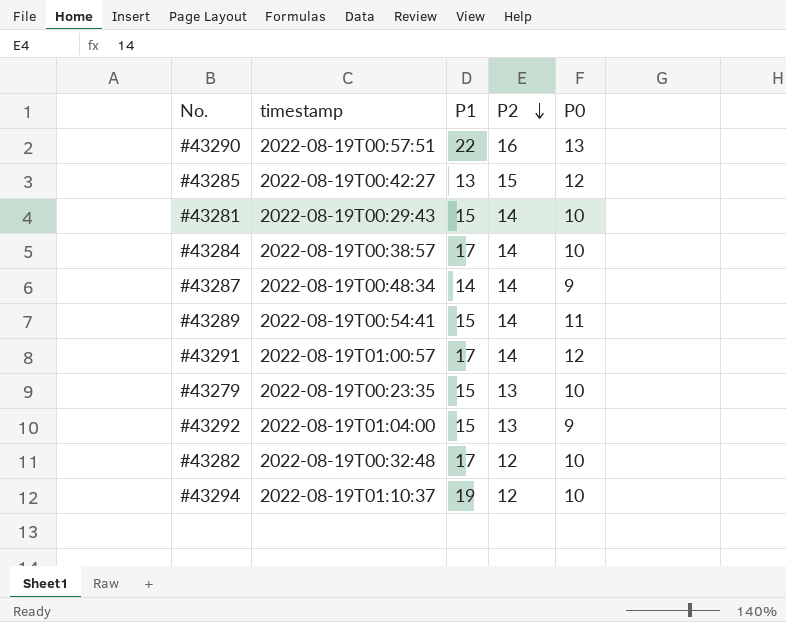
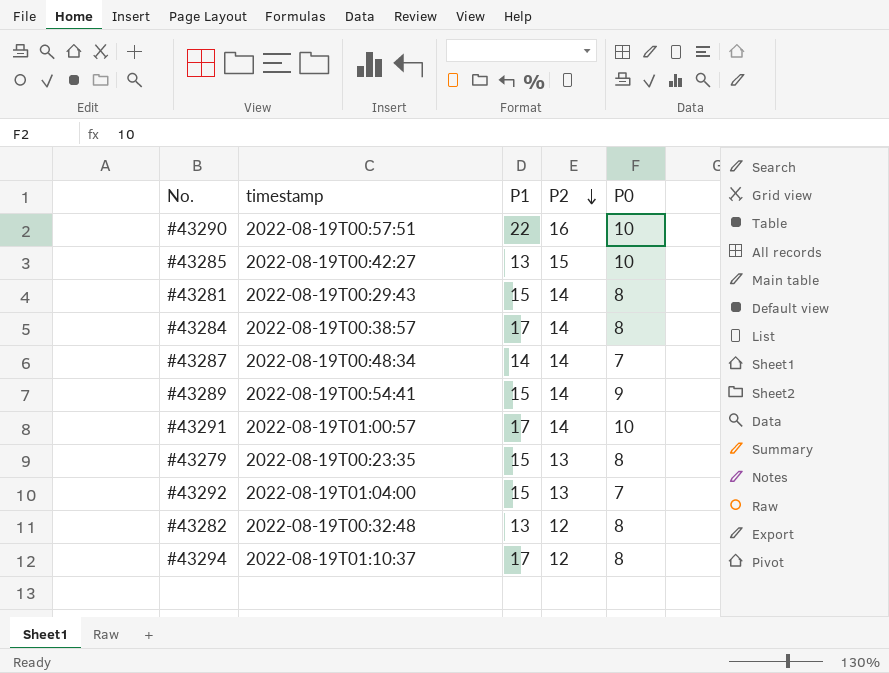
#43290 | P0: 13 -> 10
#43285 | P0: 12 -> 10
#43281 | P0: 10 -> 8
#43284 | P0: 10 -> 8
#43287 | P0: 9 -> 7
#43289 | P0: 11 -> 9
#43291 | P0: 12 -> 10
#43279 | P0: 10 -> 8
#43292 | P0: 9 -> 7
#43282 | P1: 17 -> 13
#43282 | P0: 10 -> 8
#43294 | P1: 19 -> 17
#43294 | P0: 10 -> 8

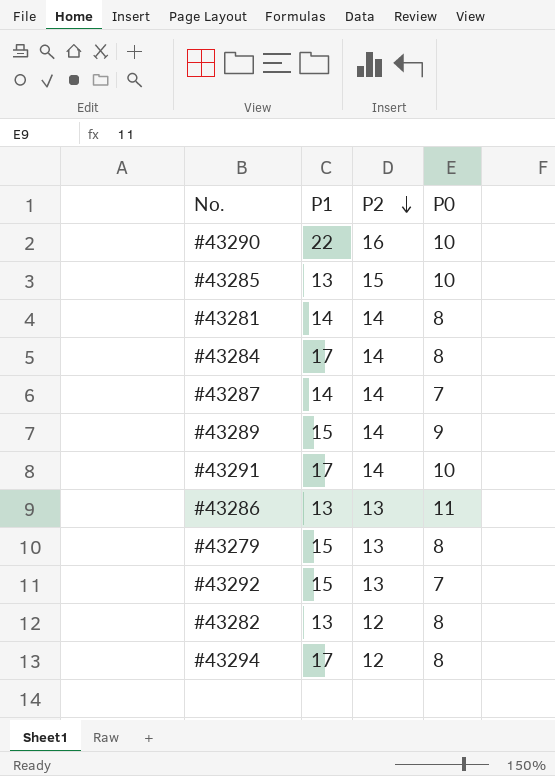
column timestamp | position: 2 -> none
#43281 | P1: 15 -> 14
row #43286: none -> 13 | 13 | 11

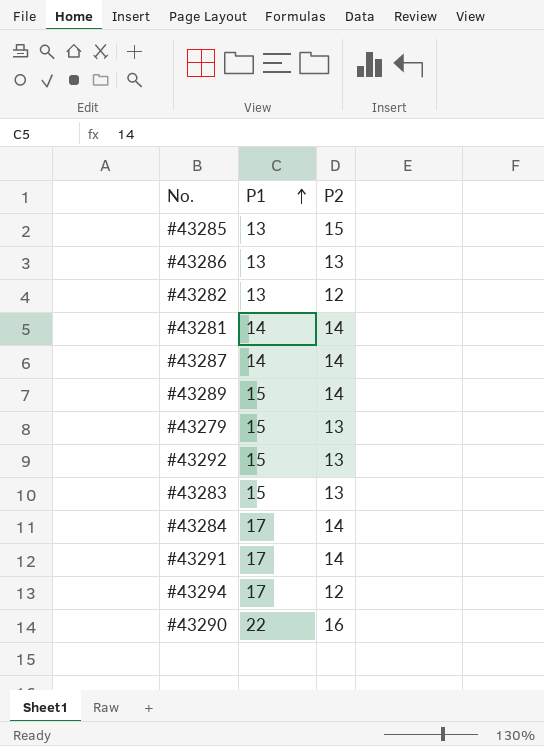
row order: P2 descending -> P1 ascending
column P0 | position: 4 -> none
row #43283: none -> 15 | 13

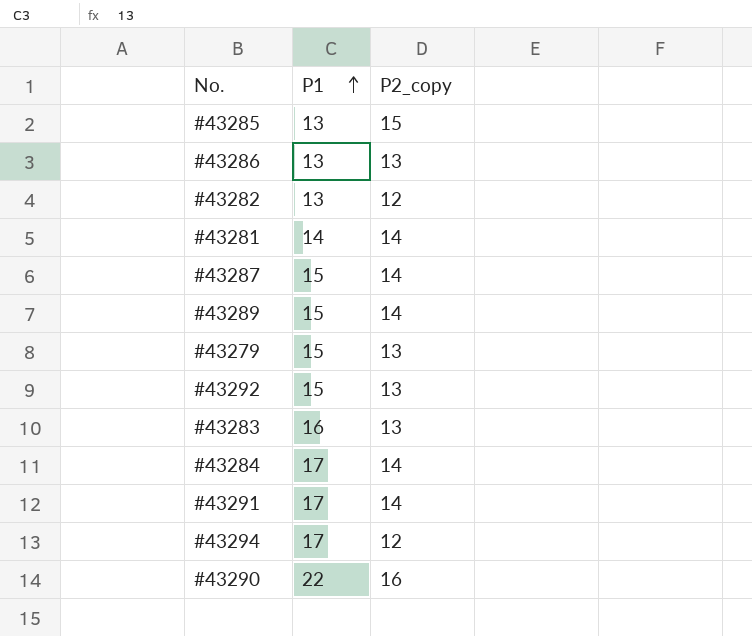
column name: P2 -> P2_copy
#43287 | P1: 14 -> 15
#43283 | P1: 15 -> 16

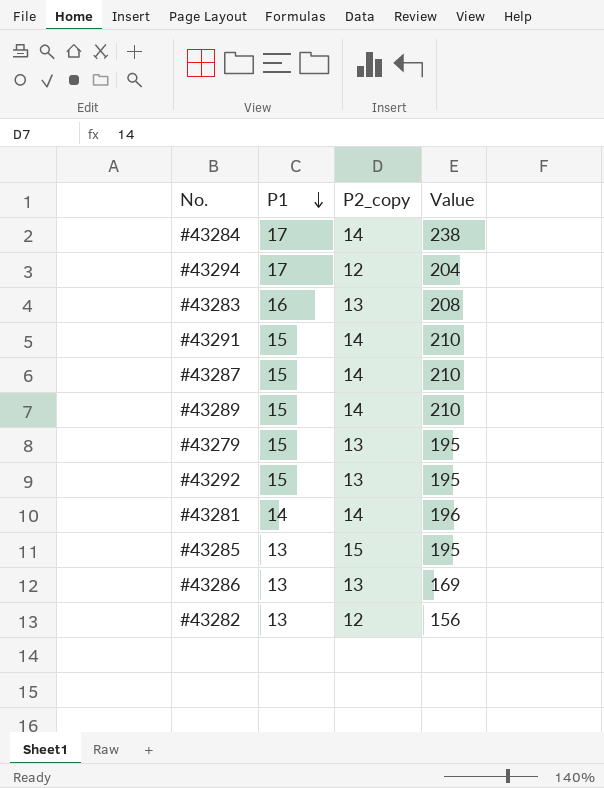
row order: P1 ascending -> P1 descending
column Value | formula: none -> [P1] * [P2_copy]
row #43290: 22 | 16 -> none
#43291 | P1: 17 -> 15

